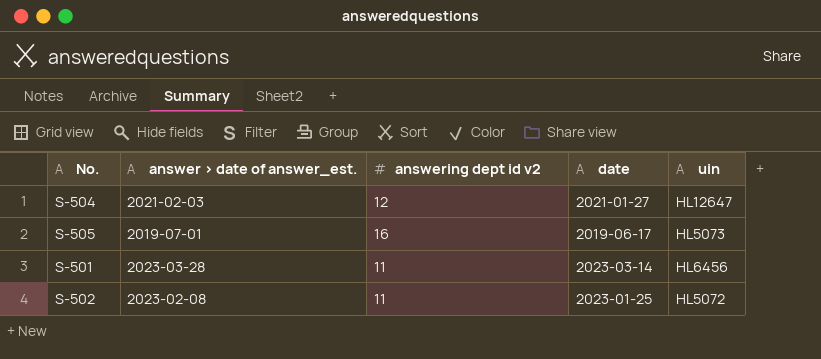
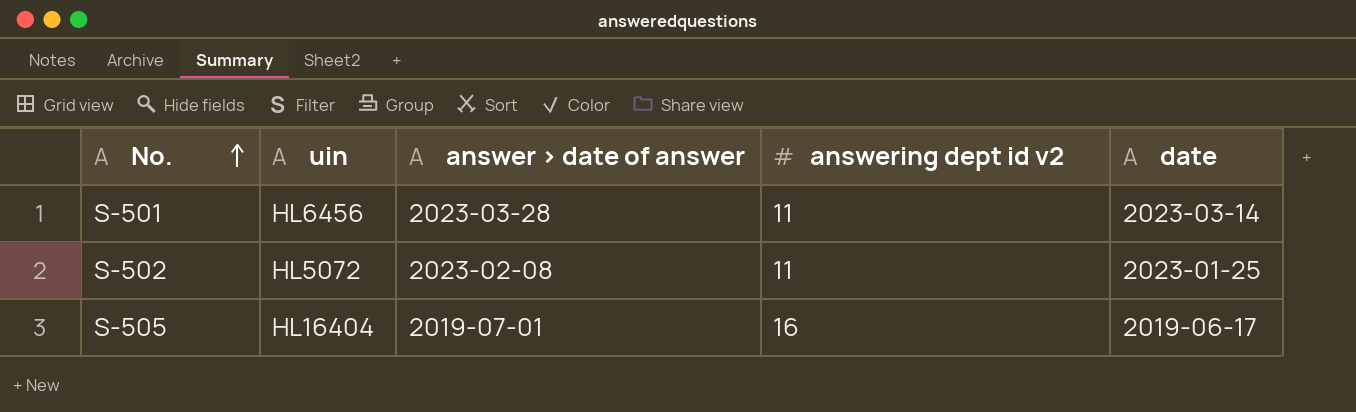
row order: none -> No. ascending
column uin | position: 5 -> 2
column name: answer > date of answer_est. -> answer > date of answer
row S-504: 2021-02-03 | 12 | 2021-01-27 | HL12647 -> none
S-505 | uin: HL5073 -> HL16404

